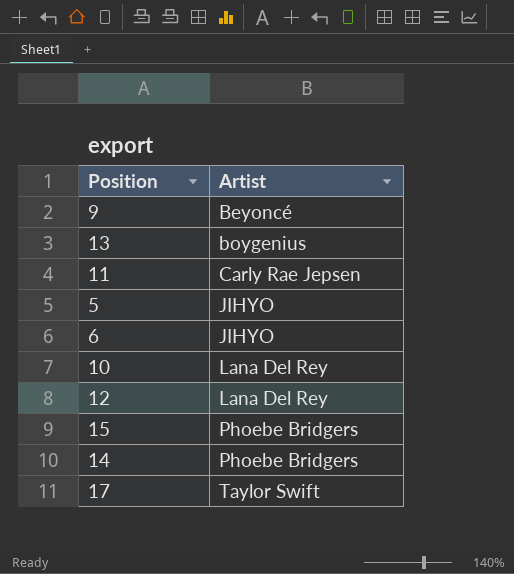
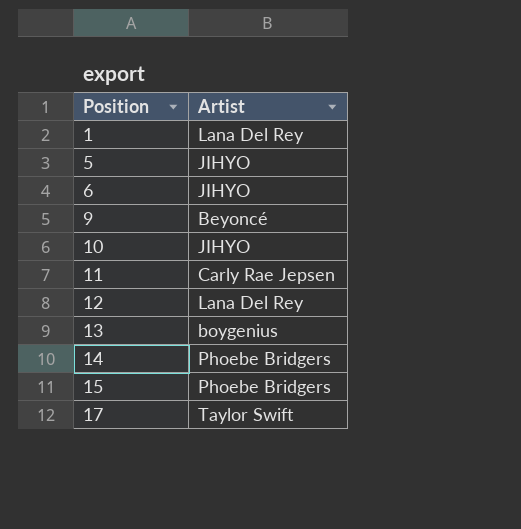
row order: Artist ascending -> Position ascending
row 1: none -> Lana Del Rey
10 | Artist: Lana Del Rey -> JIHYO

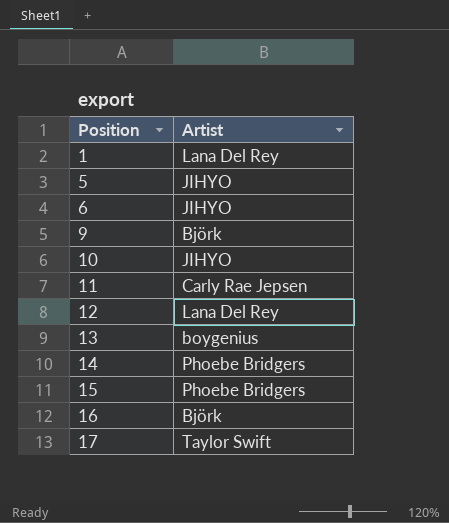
9 | Artist: Beyoncé -> Björk
row 16: none -> Björk

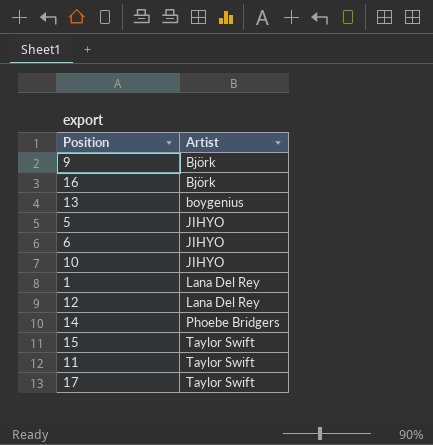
row order: Position ascending -> Artist ascending
15 | Artist: Phoebe Bridgers -> Taylor Swift
11 | Artist: Carly Rae Jepsen -> Taylor Swift

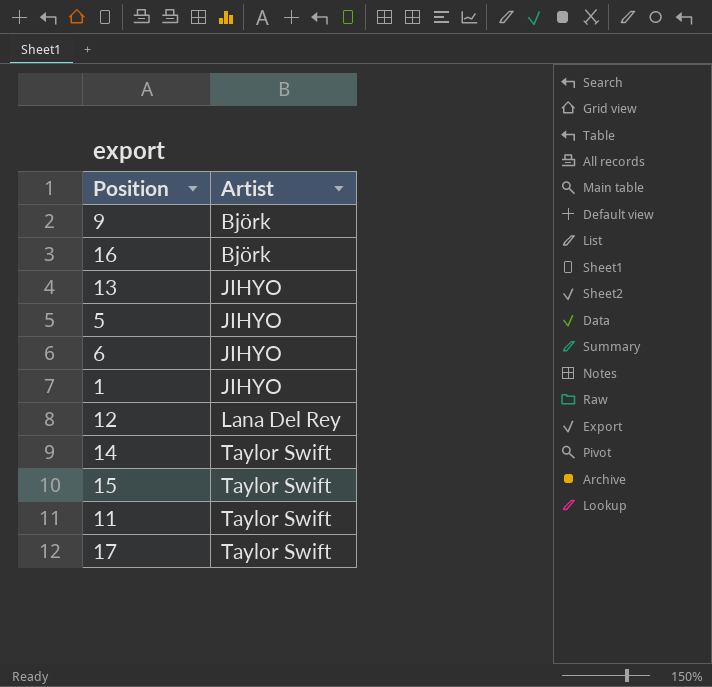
row 10: JIHYO -> none
13 | Artist: boygenius -> JIHYO
1 | Artist: Lana Del Rey -> JIHYO
14 | Artist: Phoebe Bridgers -> Taylor Swift

